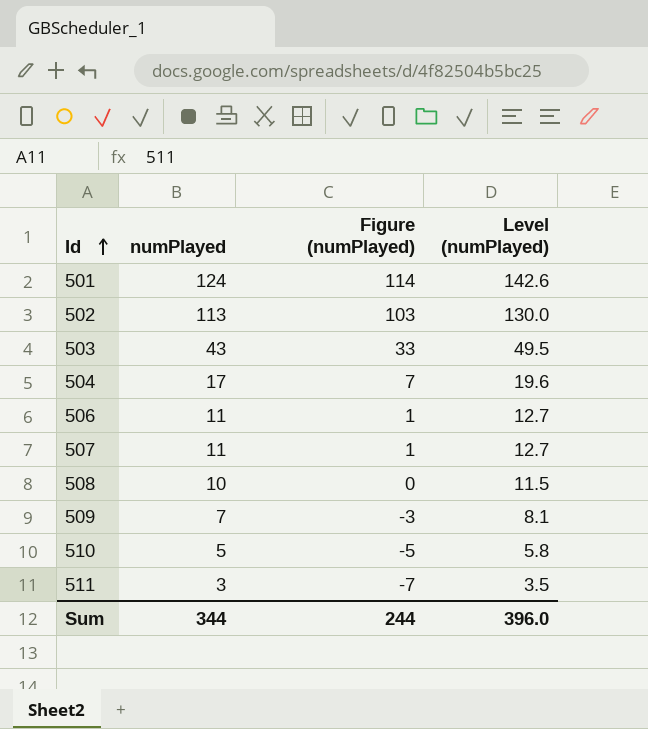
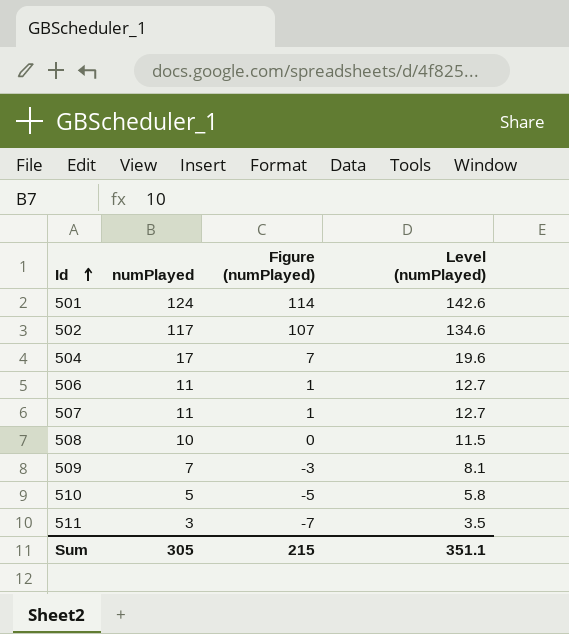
row 503: 43 | 33 | 49.5 -> none
502 | numPlayed: 113 -> 117
502 | Figure (numPlayed): 103 -> 107
502 | Level (numPlayed): 130.0 -> 134.6
Sum | numPlayed: 344 -> 305
Sum | Figure (numPlayed): 244 -> 215
Sum | Level (numPlayed): 396.0 -> 351.1

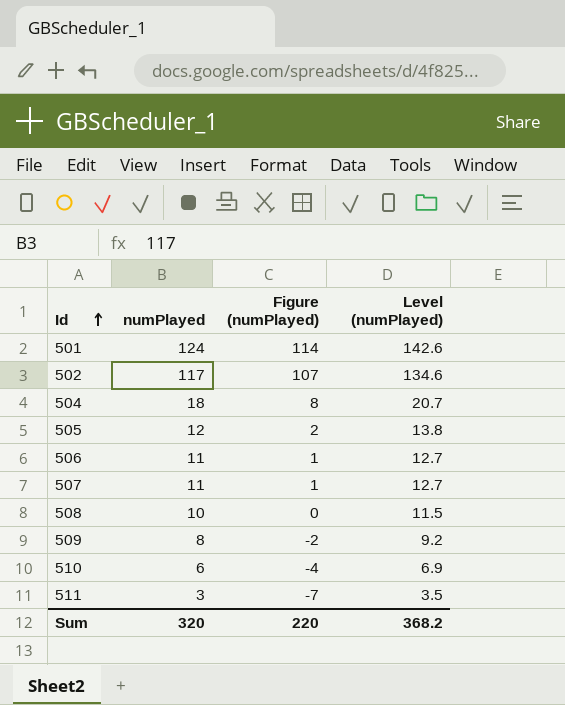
504 | numPlayed: 17 -> 18
504 | Figure (numPlayed): 7 -> 8
504 | Level (numPlayed): 19.6 -> 20.7
row 505: none -> 12 | 2 | 13.8
509 | numPlayed: 7 -> 8
509 | Figure (numPlayed): -3 -> -2
509 | Level (numPlayed): 8.1 -> 9.2
510 | numPlayed: 5 -> 6
510 | Figure (numPlayed): -5 -> -4
510 | Level (numPlayed): 5.8 -> 6.9
Sum | numPlayed: 305 -> 320
Sum | Figure (numPlayed): 215 -> 220
Sum | Level (numPlayed): 351.1 -> 368.2

